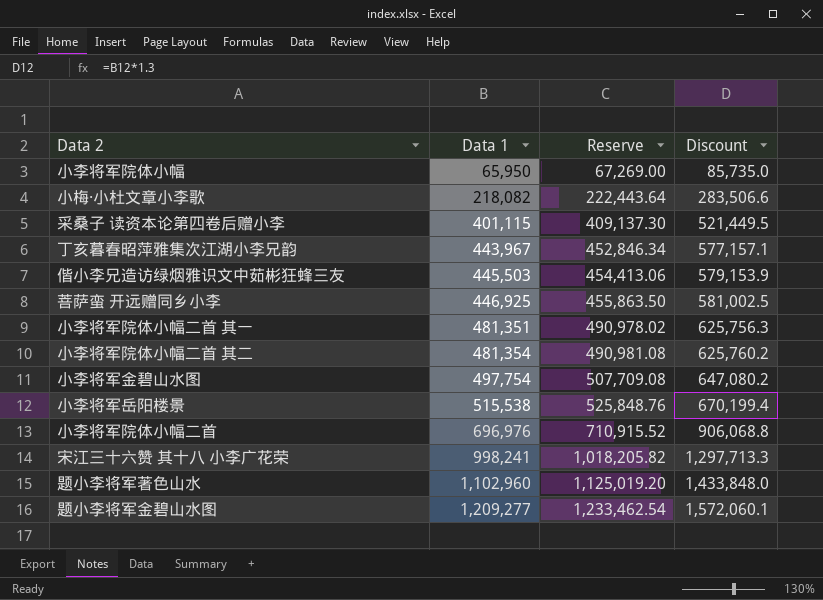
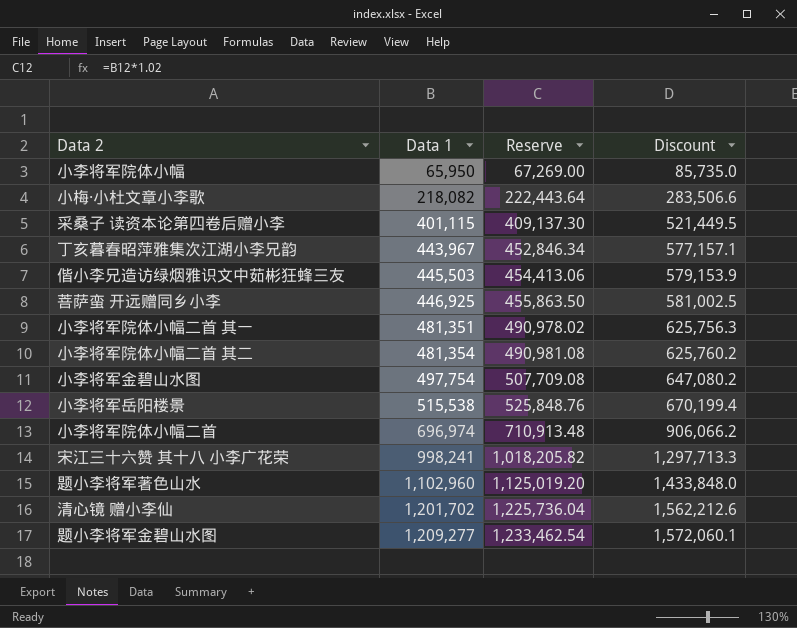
小李将军院体小幅二首 | Data 1: 696,976 -> 696,974
小李将军院体小幅二首 | Reserve: 710,915.52 -> 710,913.48
小李将军院体小幅二首 | Discount: 906,068.8 -> 906,066.2
row 清心镜 赠小李仙: none -> 1,201,702 | 1,225,736.04 | 1,562,212.6

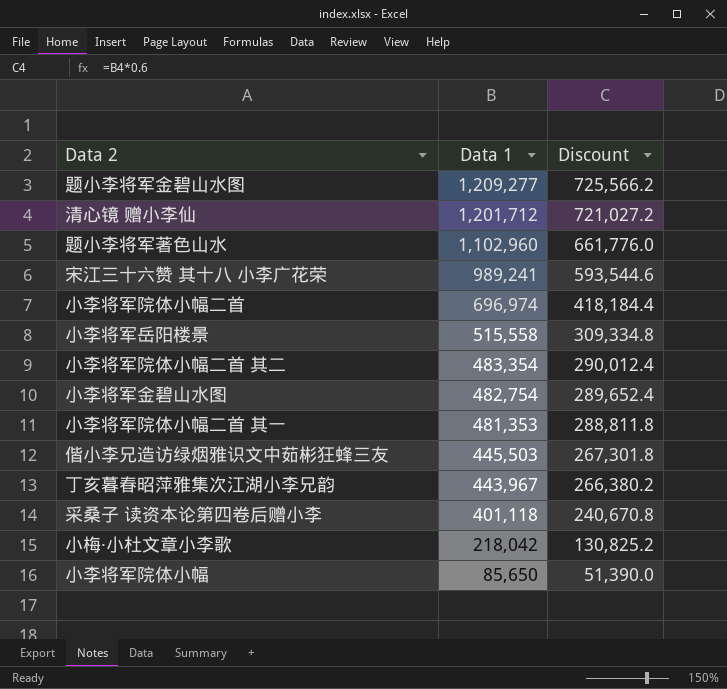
row order: Data 1 ascending -> Data 1 descending
column Reserve | formula: [Data 1] * 1.02 -> none
column Discount | formula: [Data 1] * 1.3 -> [Data 1] * 0.6
row 菩萨蛮 开远赠同乡小李: 446,925 | 455,863.50 | 581,002.5 -> none
清心镜 赠小李仙 | Data 1: 1,201,702 -> 1,201,712
宋江三十六赞 其十八 小李广花荣 | Data 1: 998,241 -> 989,241
小李将军岳阳楼景 | Data 1: 515,538 -> 515,558
小李将军院体小幅二首 其二 | Data 1: 481,354 -> 483,354
小李将军金碧山水图 | Data 1: 497,754 -> 482,754
小李将军院体小幅二首 其一 | Data 1: 481,351 -> 481,353
采桑子 读资本论第四卷后赠小李 | Data 1: 401,115 -> 401,118
小梅·小杜文章小李歌 | Data 1: 218,082 -> 218,042
小李将军院体小幅 | Data 1: 65,950 -> 85,650

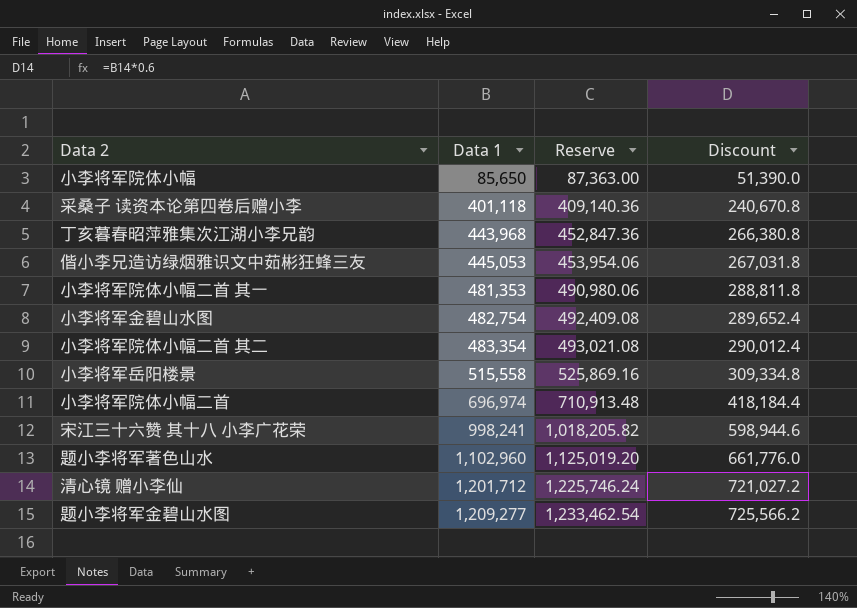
row order: Data 1 descending -> Data 1 ascending
column Reserve | formula: none -> [Data 1] * 1.02
row 小梅·小杜文章小李歌: 218,042 | 130,825.2 -> none
丁亥暮春昭萍雅集次江湖小李兄韵 | Data 1: 443,967 -> 443,968
丁亥暮春昭萍雅集次江湖小李兄韵 | Discount: 266,380.2 -> 266,380.8
偕小李兄造访绿烟雅识文中茹彬狂蜂三友 | Data 1: 445,503 -> 445,053
偕小李兄造访绿烟雅识文中茹彬狂蜂三友 | Discount: 267,301.8 -> 267,031.8
宋江三十六赞 其十八 小李广花荣 | Data 1: 989,241 -> 998,241
宋江三十六赞 其十八 小李广花荣 | Discount: 593,544.6 -> 598,944.6

